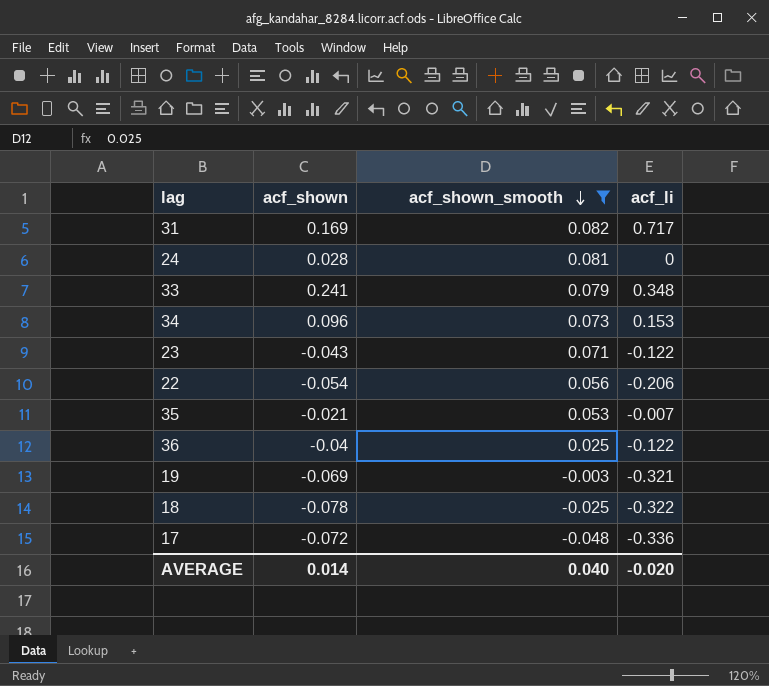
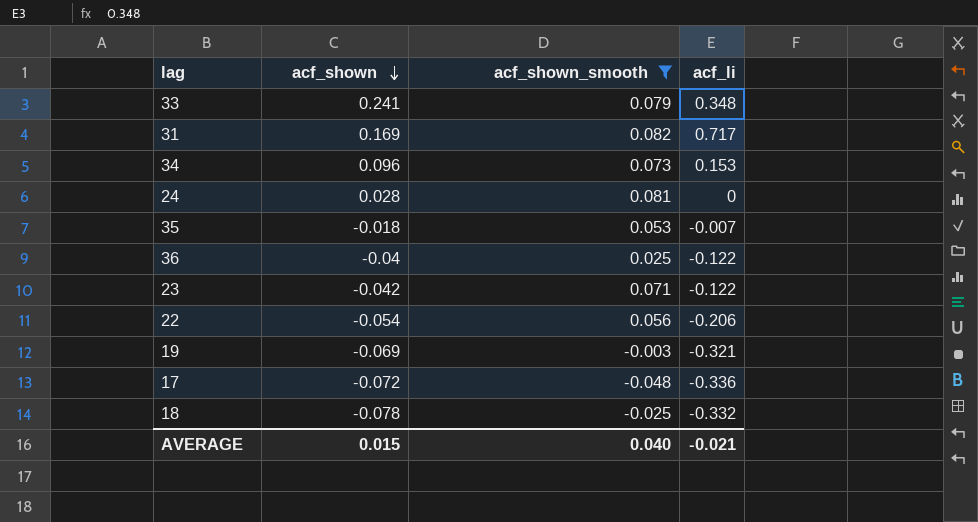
row order: acf_shown_smooth descending -> acf_shown descending
35 | acf_shown: -0.021 -> -0.018
23 | acf_shown: -0.043 -> -0.042
18 | acf_li: -0.322 -> -0.332
AVERAGE | acf_shown: 0.014 -> 0.015
AVERAGE | acf_li: -0.020 -> -0.021

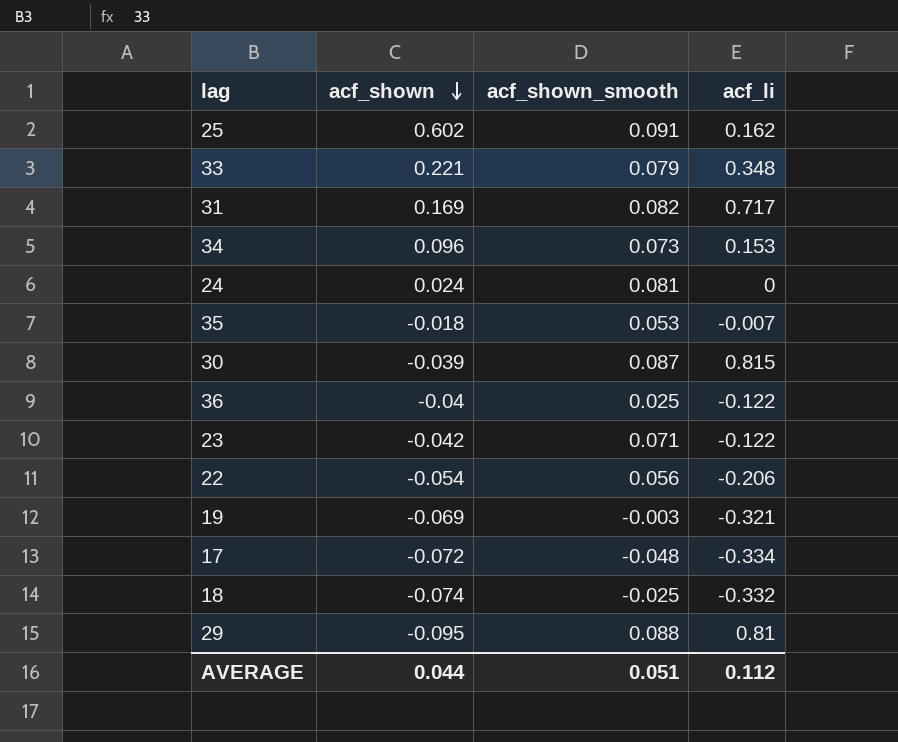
filter: acf_shown_smooth <= 0.082 -> none
33 | acf_shown: 0.241 -> 0.221
24 | acf_shown: 0.028 -> 0.024
17 | acf_li: -0.336 -> -0.334
18 | acf_shown: -0.078 -> -0.074
AVERAGE | acf_shown: 0.015 -> 0.044
AVERAGE | acf_shown_smooth: 0.040 -> 0.051
AVERAGE | acf_li: -0.021 -> 0.112

